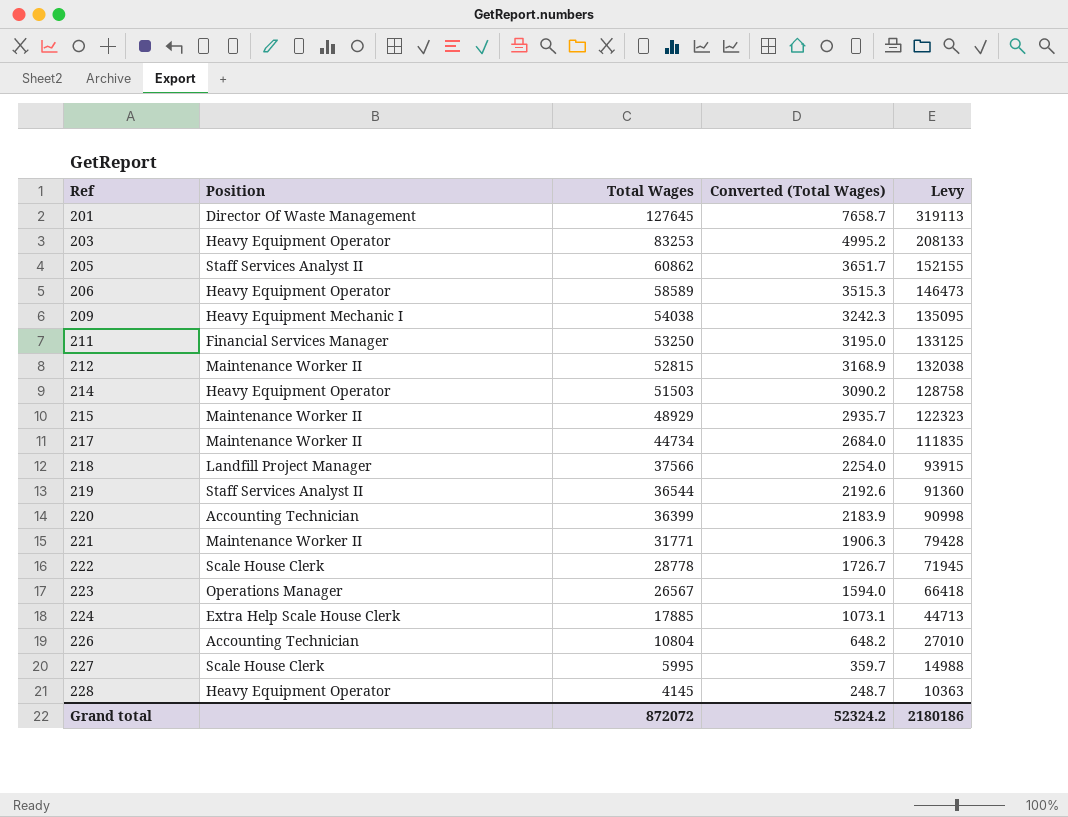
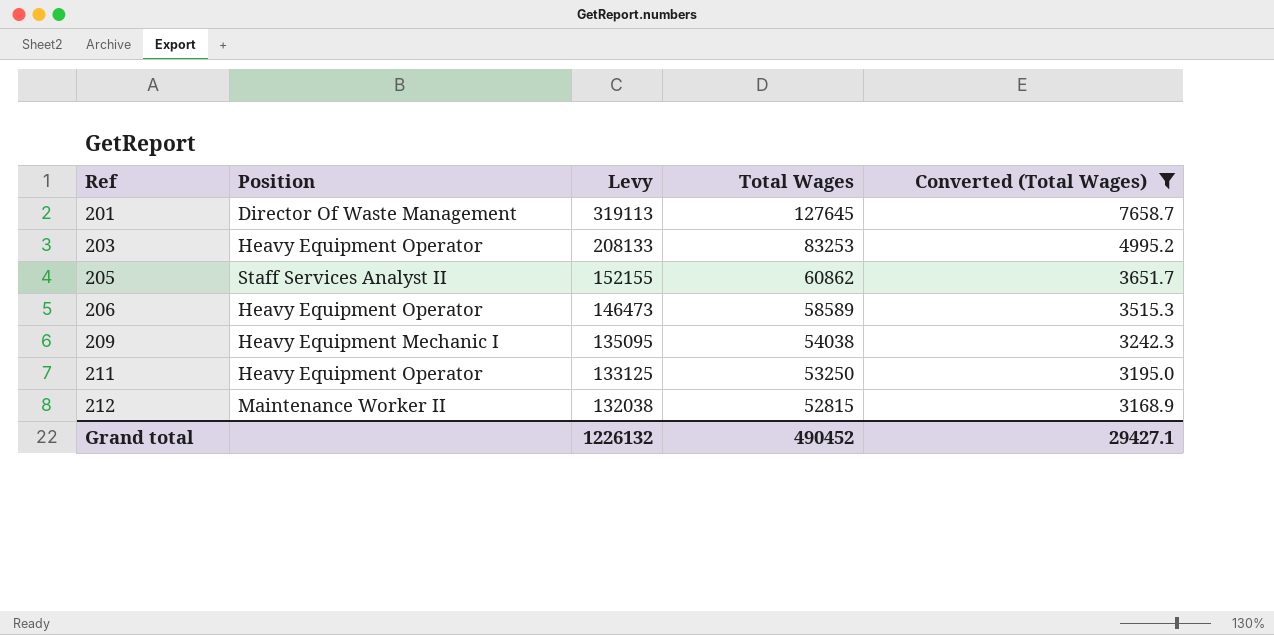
filter: none -> Converted (Total Wages) >= 3168.9
column Levy | position: 5 -> 3
211 | Position: Financial Services Manager -> Heavy Equipment Operator
Grand total | Levy: 2180186 -> 1226132
Grand total | Total Wages: 872072 -> 490452
Grand total | Converted (Total Wages): 52324.2 -> 29427.1

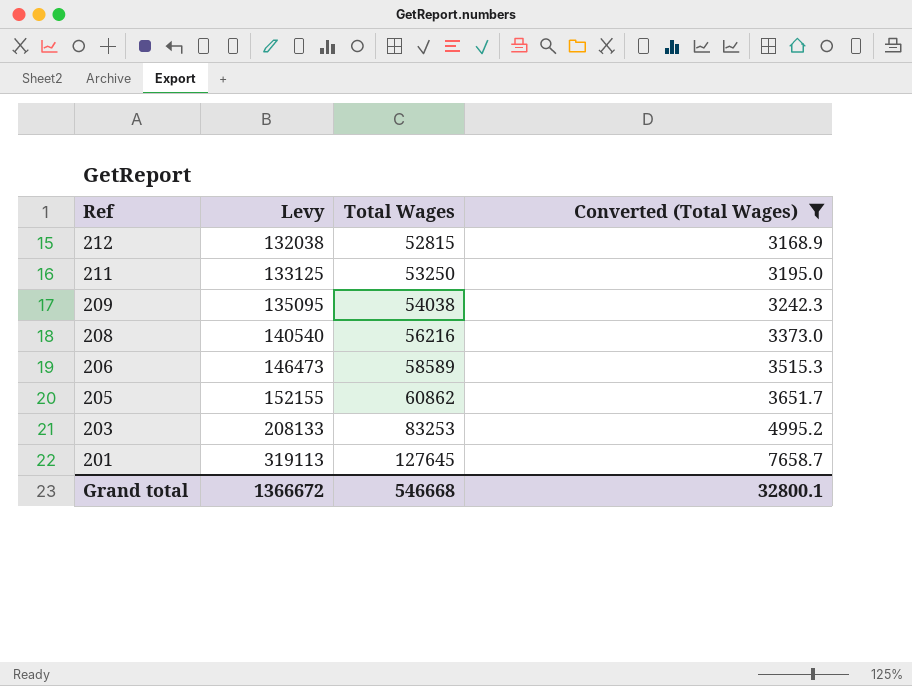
row order: Ref ascending -> Ref descending
column Position | position: 2 -> none
row 208: none -> 140540 | 56216 | 3373.0
Grand total | Levy: 1226132 -> 1366672
Grand total | Total Wages: 490452 -> 546668
Grand total | Converted (Total Wages): 29427.1 -> 32800.1

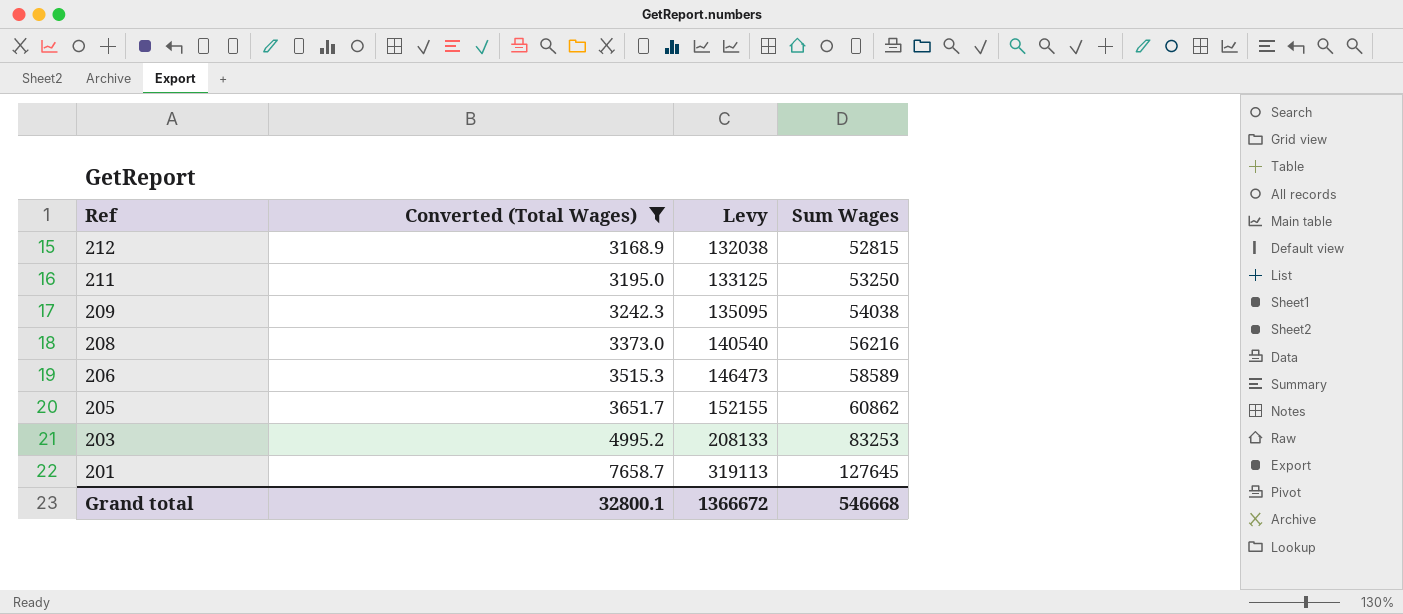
column Converted (Total Wages) | position: 4 -> 2
column name: Total Wages -> Sum Wages

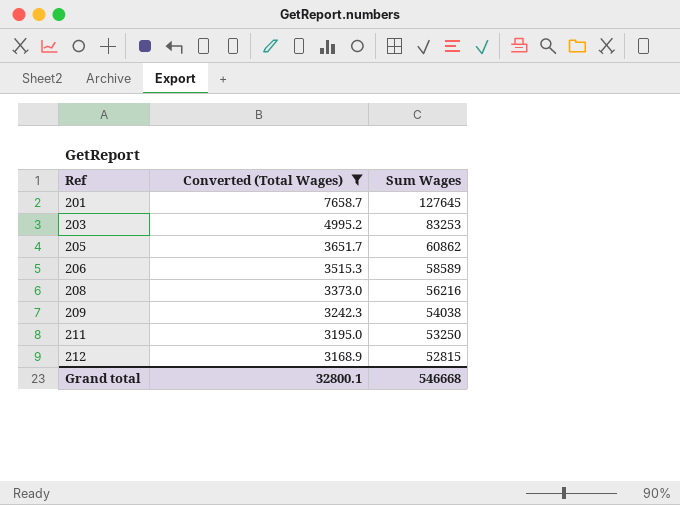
row order: Ref descending -> Ref ascending
column Levy | formula: [Sum Wages] * 2.5 -> none

